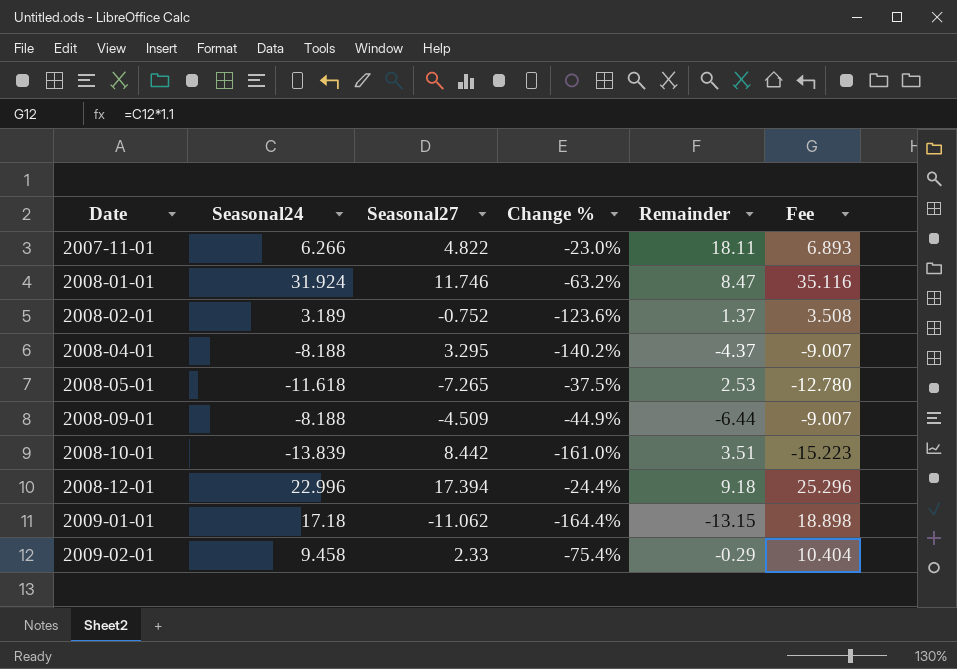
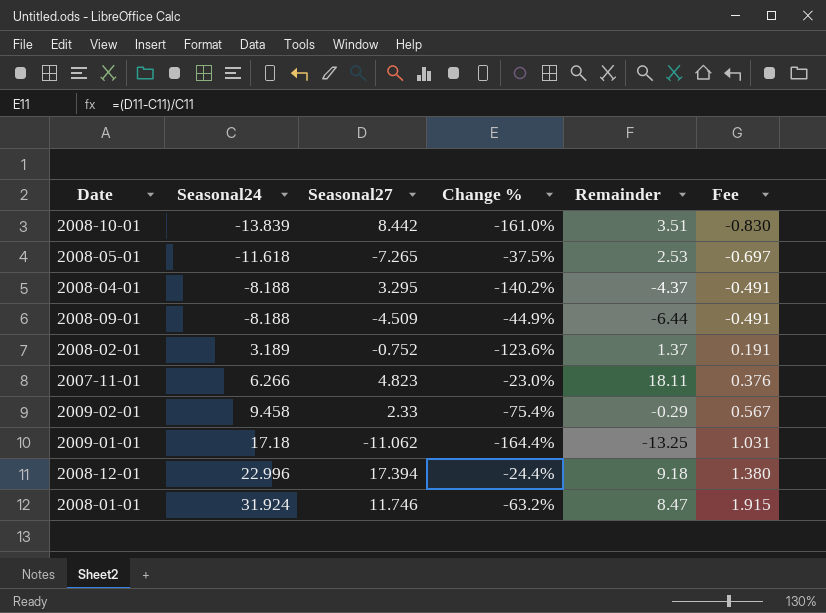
row order: Date ascending -> Seasonal24 ascending
column Fee | formula: [Seasonal24] * 1.1 -> [Seasonal24] * 0.06
2007-11-01 | Seasonal27: 4.822 -> 4.823
2009-01-01 | Remainder: -13.15 -> -13.25

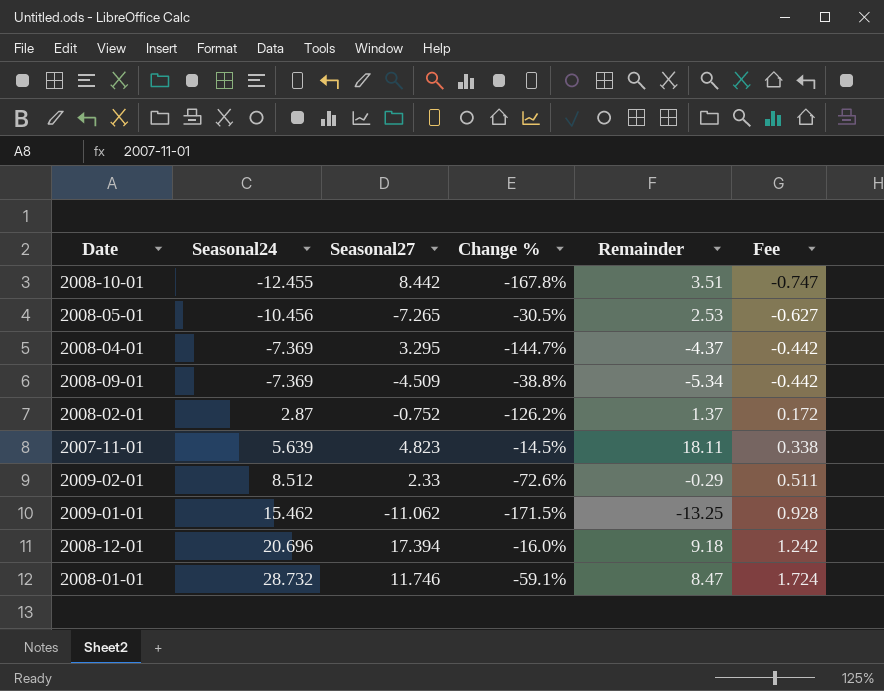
2008-10-01 | Seasonal24: -13.839 -> -12.455
2008-10-01 | Change %: -161.0% -> -167.8%
2008-10-01 | Fee: -0.830 -> -0.747
2008-05-01 | Seasonal24: -11.618 -> -10.456
2008-05-01 | Change %: -37.5% -> -30.5%
2008-05-01 | Fee: -0.697 -> -0.627
2008-04-01 | Seasonal24: -8.188 -> -7.369
2008-04-01 | Change %: -140.2% -> -144.7%
2008-04-01 | Fee: -0.491 -> -0.442
2008-09-01 | Seasonal24: -8.188 -> -7.369
2008-09-01 | Change %: -44.9% -> -38.8%
2008-09-01 | Remainder: -6.44 -> -5.34
2008-09-01 | Fee: -0.491 -> -0.442
2008-02-01 | Seasonal24: 3.189 -> 2.87
2008-02-01 | Change %: -123.6% -> -126.2%
2008-02-01 | Fee: 0.191 -> 0.172
2007-11-01 | Seasonal24: 6.266 -> 5.639
2007-11-01 | Change %: -23.0% -> -14.5%
2007-11-01 | Fee: 0.376 -> 0.338
2009-02-01 | Seasonal24: 9.458 -> 8.512
2009-02-01 | Change %: -75.4% -> -72.6%
2009-02-01 | Fee: 0.567 -> 0.511
2009-01-01 | Seasonal24: 17.18 -> 15.462
2009-01-01 | Change %: -164.4% -> -171.5%
2009-01-01 | Fee: 1.031 -> 0.928
2008-12-01 | Seasonal24: 22.996 -> 20.696
2008-12-01 | Change %: -24.4% -> -16.0%
2008-12-01 | Fee: 1.380 -> 1.242
2008-01-01 | Seasonal24: 31.924 -> 28.732
2008-01-01 | Change %: -63.2% -> -59.1%
2008-01-01 | Fee: 1.915 -> 1.724

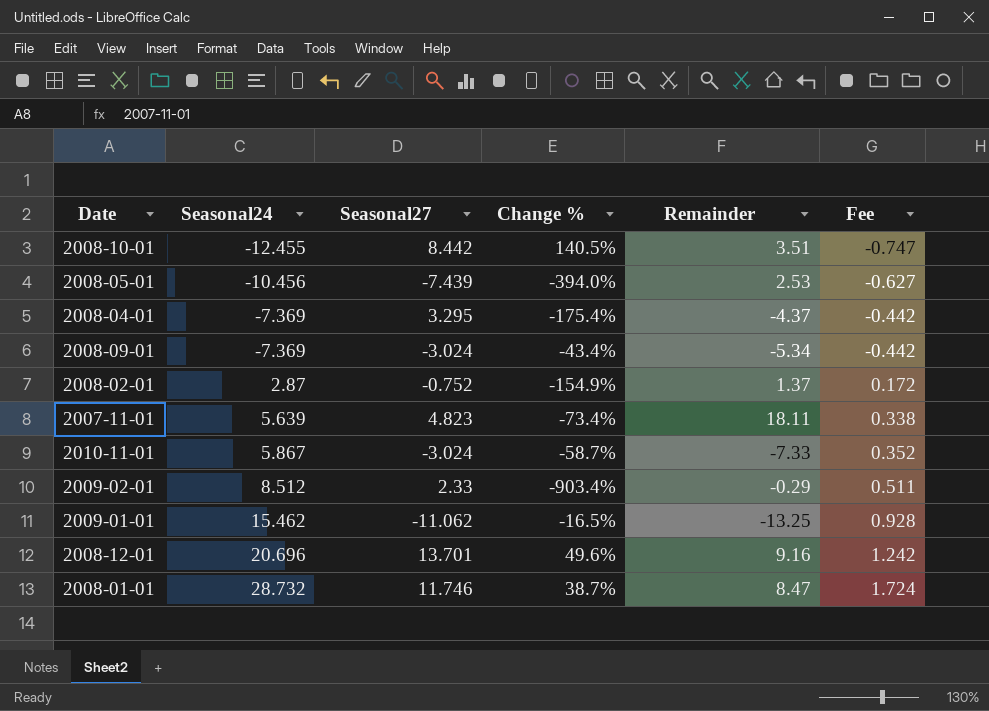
column Change % | formula: ([Seasonal27] - [Seasonal24]) / [Seasonal24] -> ([Seasonal27] - [Remainder]) / [Remainder]
2008-05-01 | Seasonal27: -7.265 -> -7.439
2008-09-01 | Seasonal27: -4.509 -> -3.024
row 2010-11-01: none -> 5.867 | -3.024 | -58.7% | -7.33 | 0.352
2008-12-01 | Seasonal27: 17.394 -> 13.701
2008-12-01 | Remainder: 9.18 -> 9.16

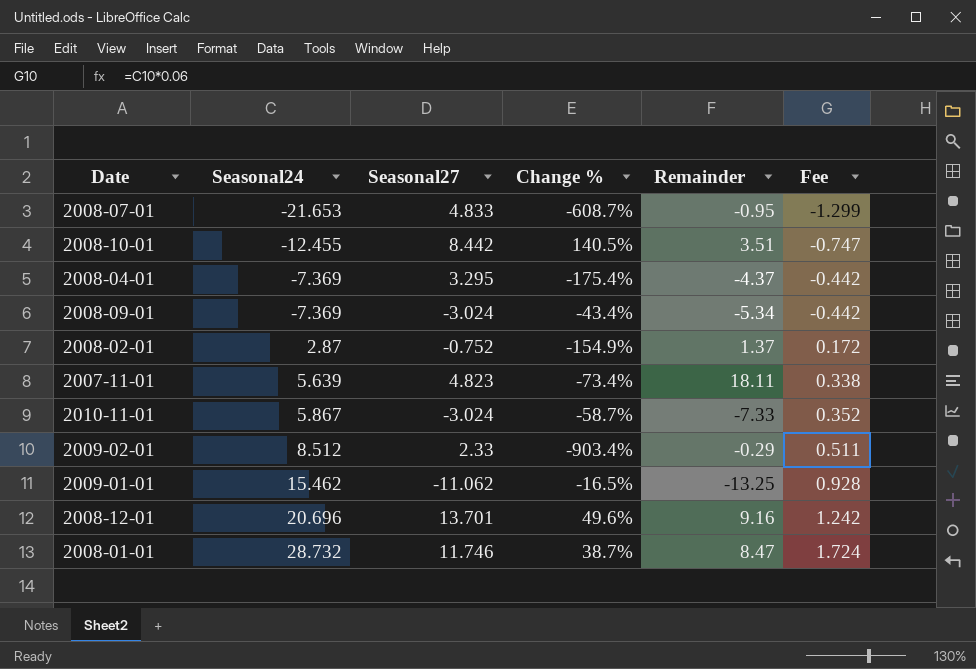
row 2008-05-01: -10.456 | -7.439 | -394.0% | 2.53 | -0.627 -> none
row 2008-07-01: none -> -21.653 | 4.833 | -608.7% | -0.95 | -1.299

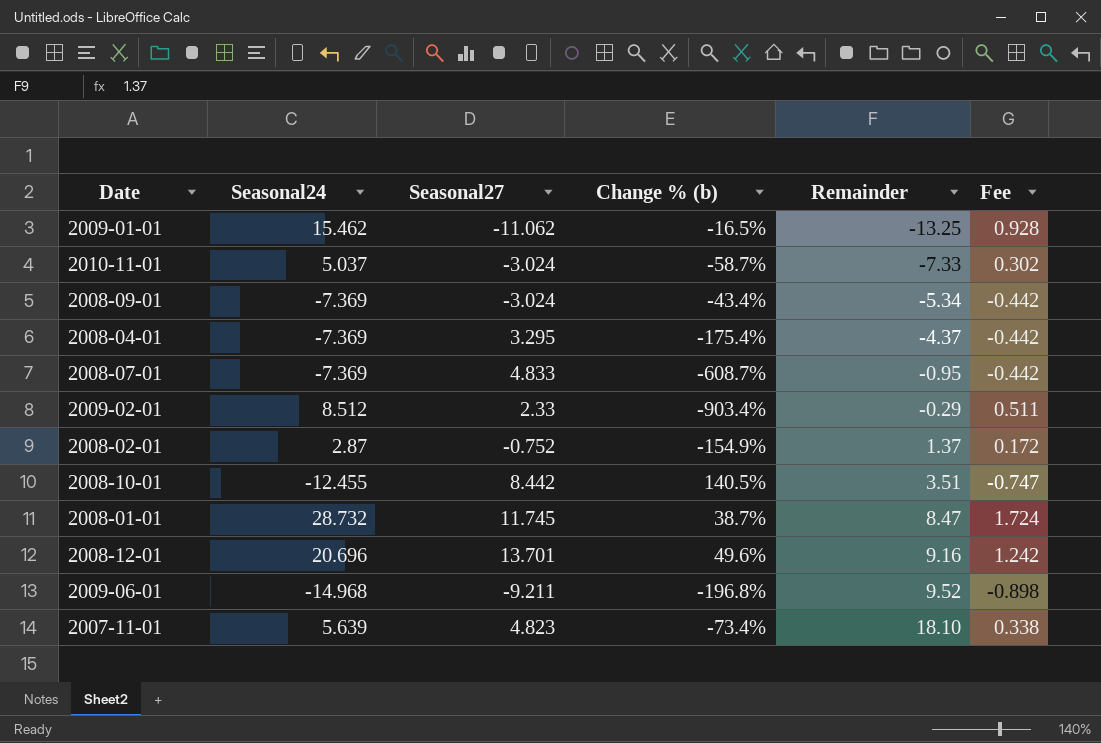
row order: Seasonal24 ascending -> Remainder ascending
column name: Change % -> Change % (b)
2010-11-01 | Seasonal24: 5.867 -> 5.037
2010-11-01 | Fee: 0.352 -> 0.302
2008-07-01 | Seasonal24: -21.653 -> -7.369
2008-07-01 | Fee: -1.299 -> -0.442
2008-01-01 | Seasonal27: 11.746 -> 11.745
row 2009-06-01: none -> -14.968 | -9.211 | -196.8% | 9.52 | -0.898
2007-11-01 | Remainder: 18.11 -> 18.10

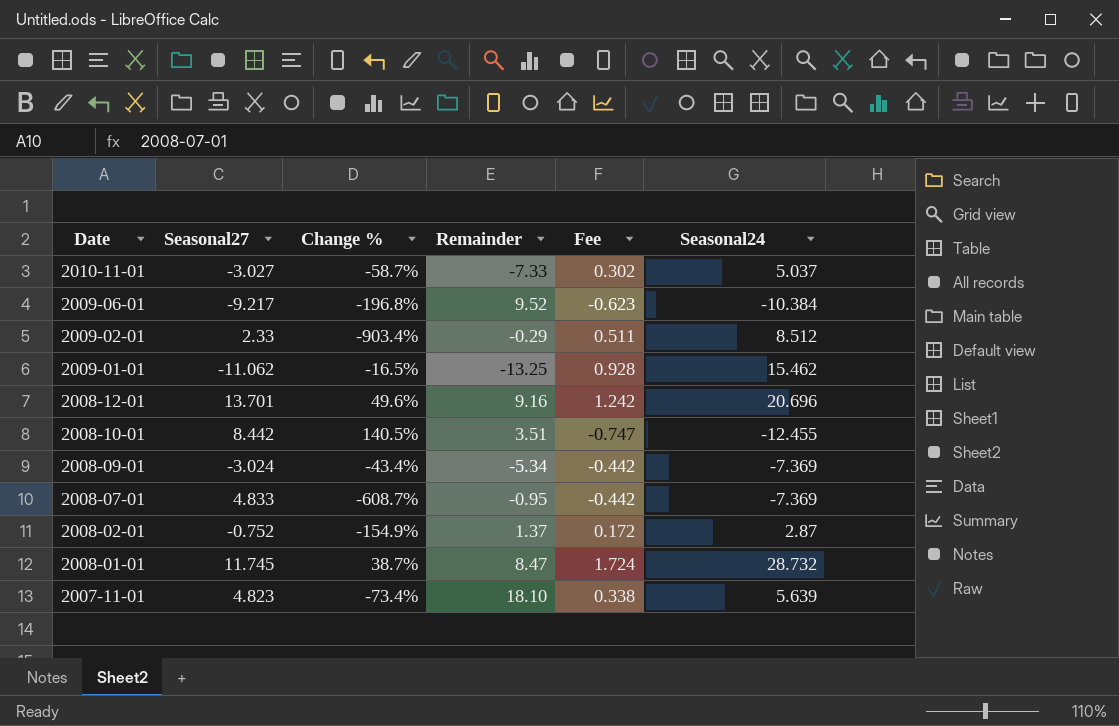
row order: Remainder ascending -> Date descending
column name: Change % (b) -> Change %
column Seasonal24 | position: 2 -> 6
row 2008-04-01: -7.369 | 3.295 | -175.4% | -4.37 | -0.442 -> none
2010-11-01 | Seasonal27: -3.024 -> -3.027
2009-06-01 | Seasonal27: -9.211 -> -9.217
2009-06-01 | Fee: -0.898 -> -0.623
2009-06-01 | Seasonal24: -14.968 -> -10.384

